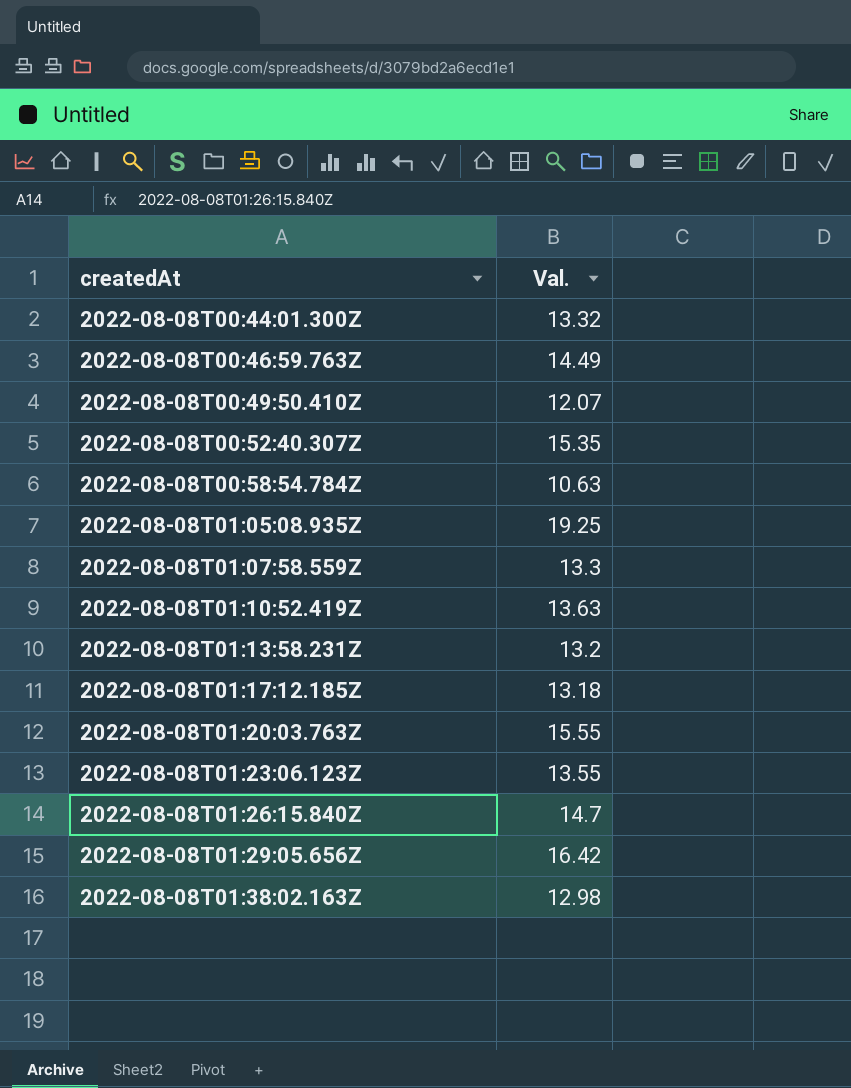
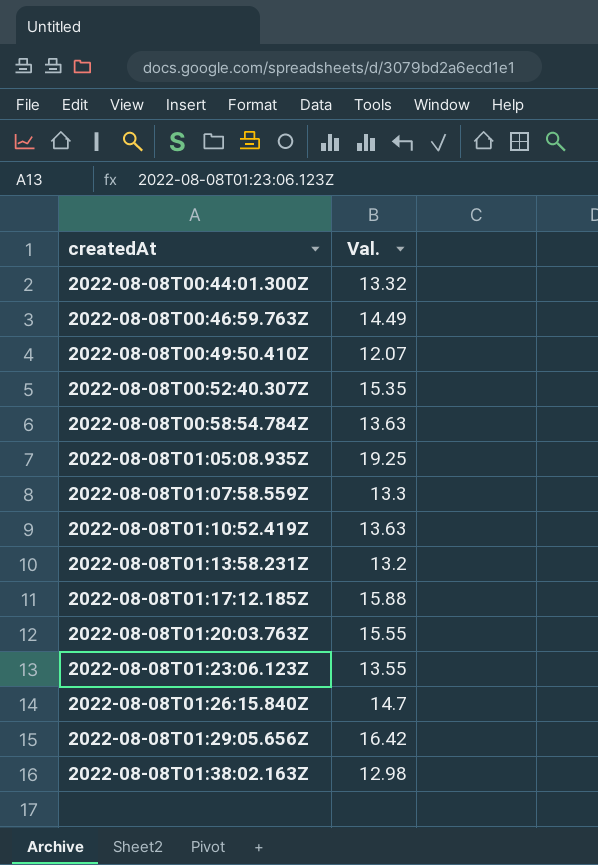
2022-08-08T00:58:54.784Z | Val.: 10.63 -> 13.63
2022-08-08T01:17:12.185Z | Val.: 13.18 -> 15.88

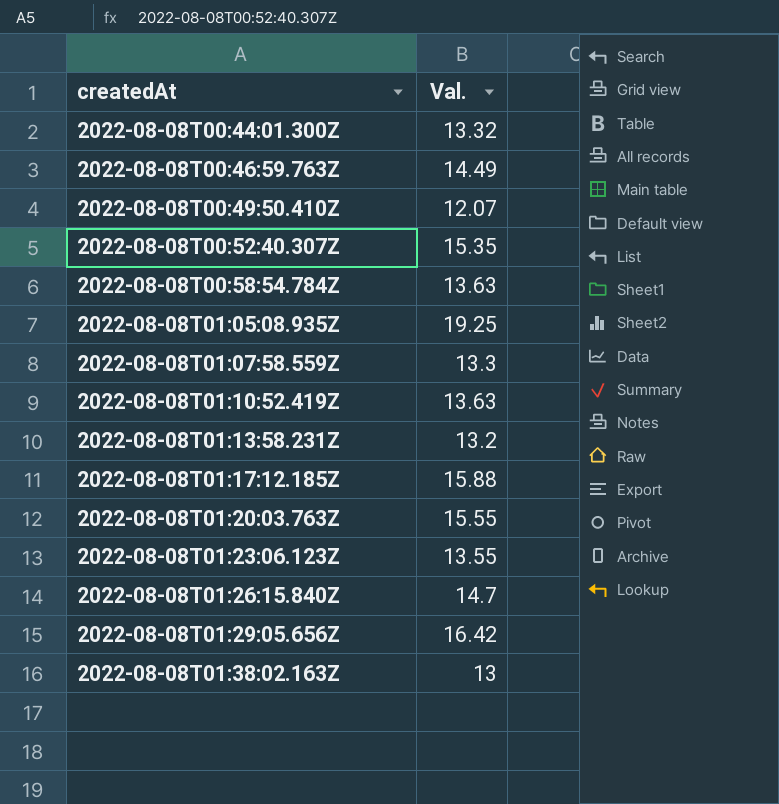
2022-08-08T01:38:02.163Z | Val.: 12.98 -> 13

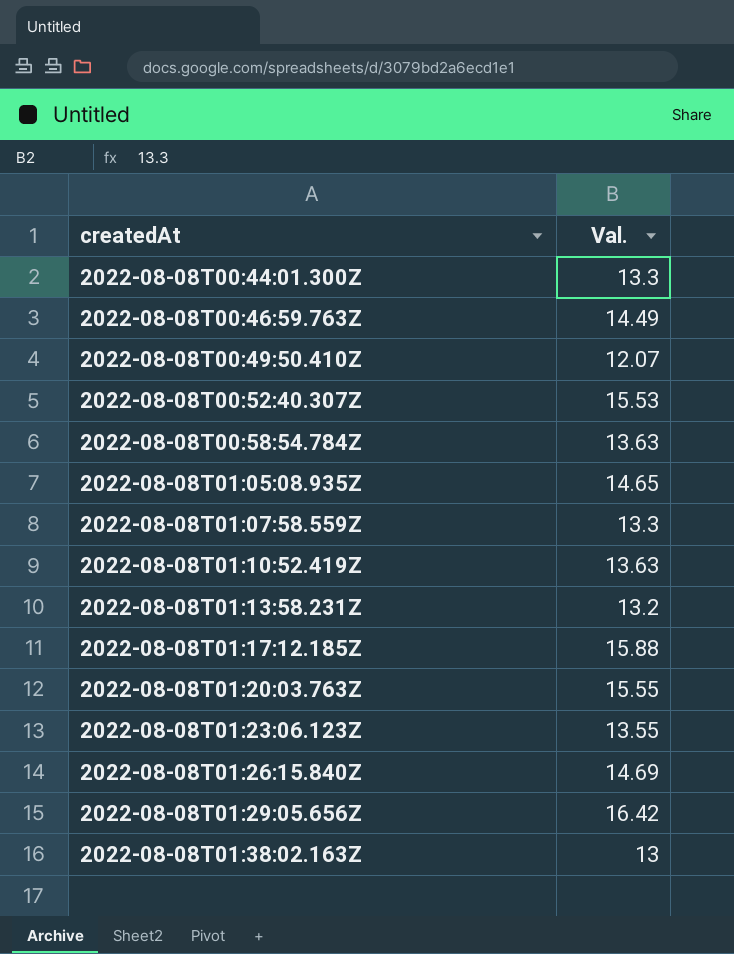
2022-08-08T00:44:01.300Z | Val.: 13.32 -> 13.3
2022-08-08T00:52:40.307Z | Val.: 15.35 -> 15.53
2022-08-08T01:05:08.935Z | Val.: 19.25 -> 14.65
2022-08-08T01:26:15.840Z | Val.: 14.7 -> 14.69

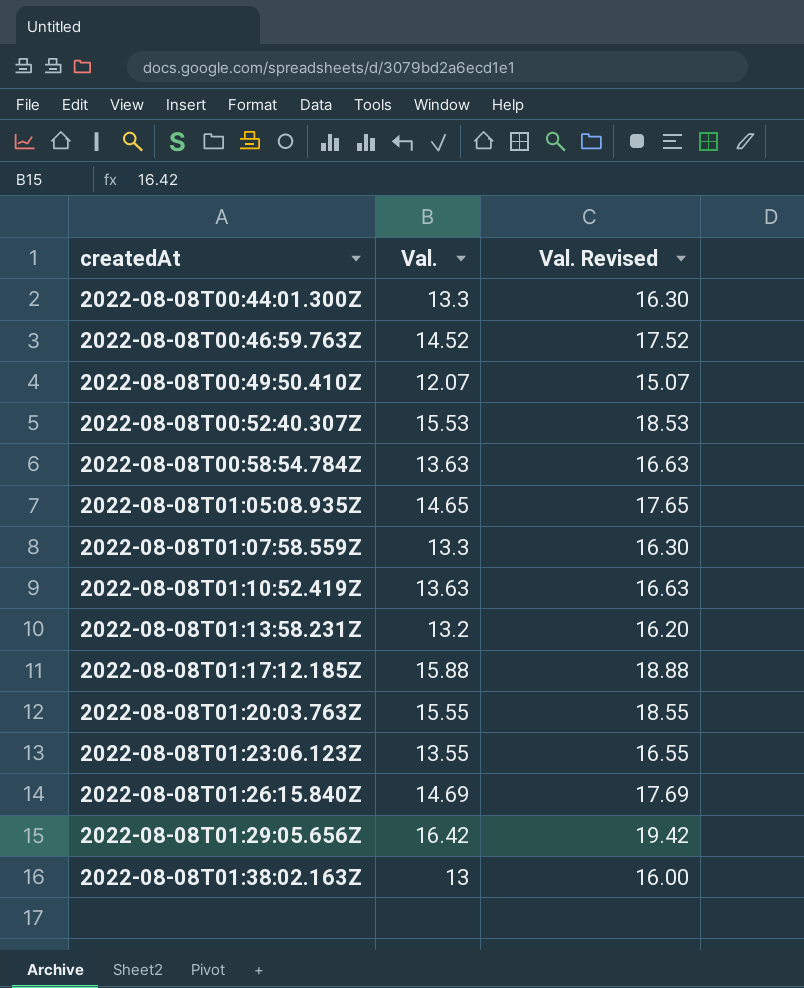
column Val. Revised | formula: none -> [Val.] + 3
2022-08-08T00:46:59.763Z | Val.: 14.49 -> 14.52

